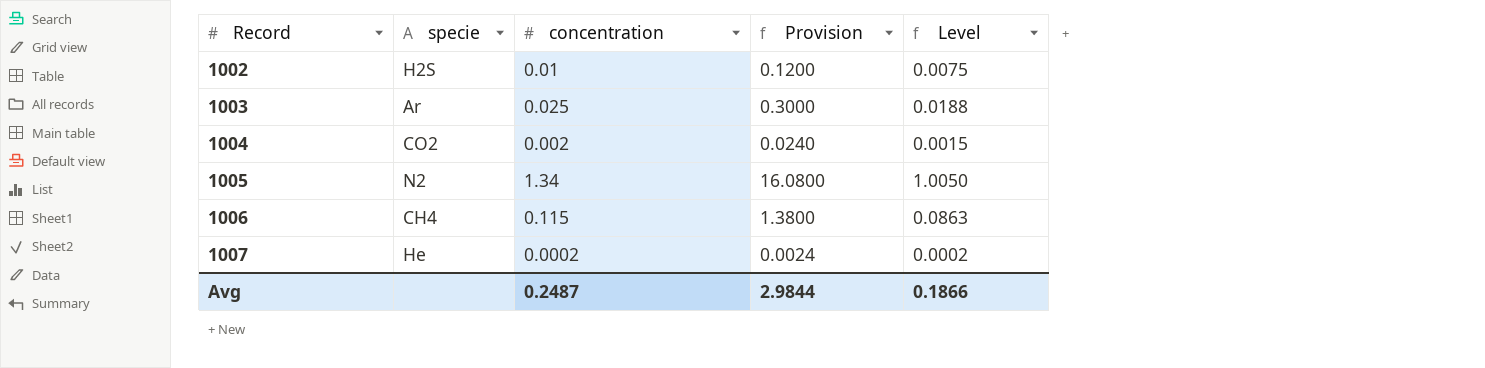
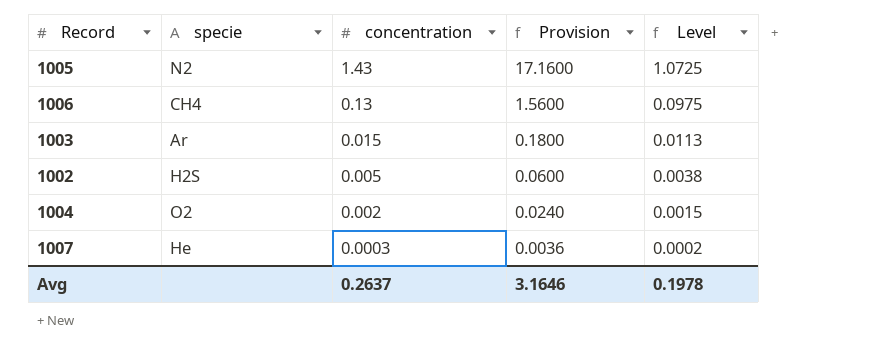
row order: Record ascending -> concentration descending
1005 | concentration: 1.34 -> 1.43
1005 | Provision: 16.0800 -> 17.1600
1005 | Level: 1.0050 -> 1.0725
1006 | concentration: 0.115 -> 0.13
1006 | Provision: 1.3800 -> 1.5600
1006 | Level: 0.0863 -> 0.0975
1003 | concentration: 0.025 -> 0.015
1003 | Provision: 0.3000 -> 0.1800
1003 | Level: 0.0188 -> 0.0113
1002 | concentration: 0.01 -> 0.005
1002 | Provision: 0.1200 -> 0.0600
1002 | Level: 0.0075 -> 0.0038
1004 | specie: CO2 -> O2
1007 | concentration: 0.0002 -> 0.0003
1007 | Provision: 0.0024 -> 0.0036
Avg | concentration: 0.2487 -> 0.2637
Avg | Provision: 2.9844 -> 3.1646
Avg | Level: 0.1866 -> 0.1978

